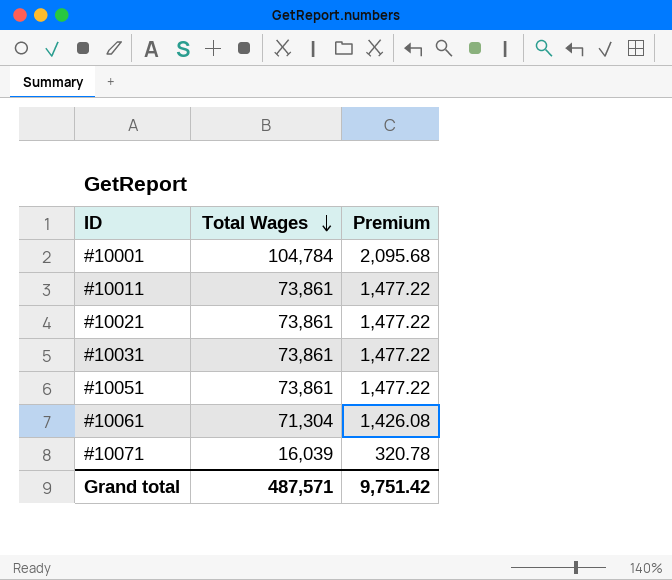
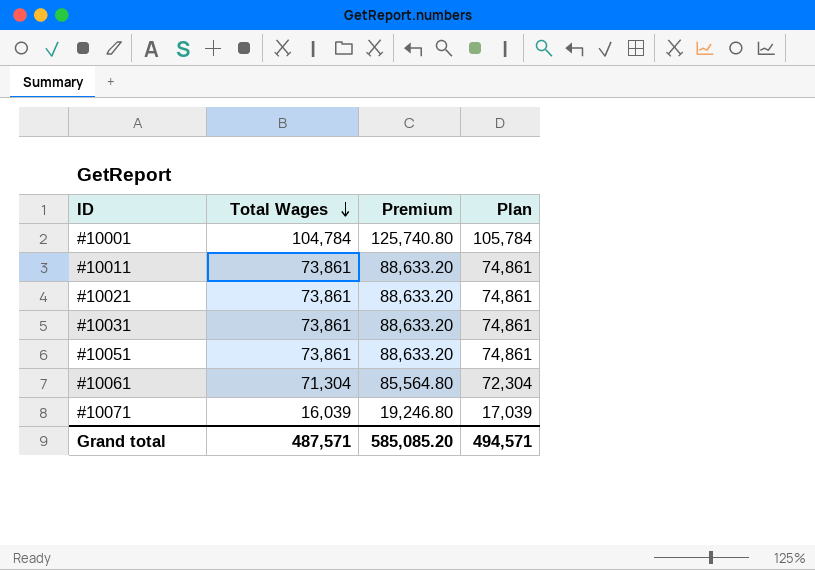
column Premium | formula: [Total Wages] * 0.02 -> [Total Wages] * 1.2
column Plan | formula: none -> [Total Wages] + 1000
Grand total | Premium: 9,751.42 -> 585,085.20

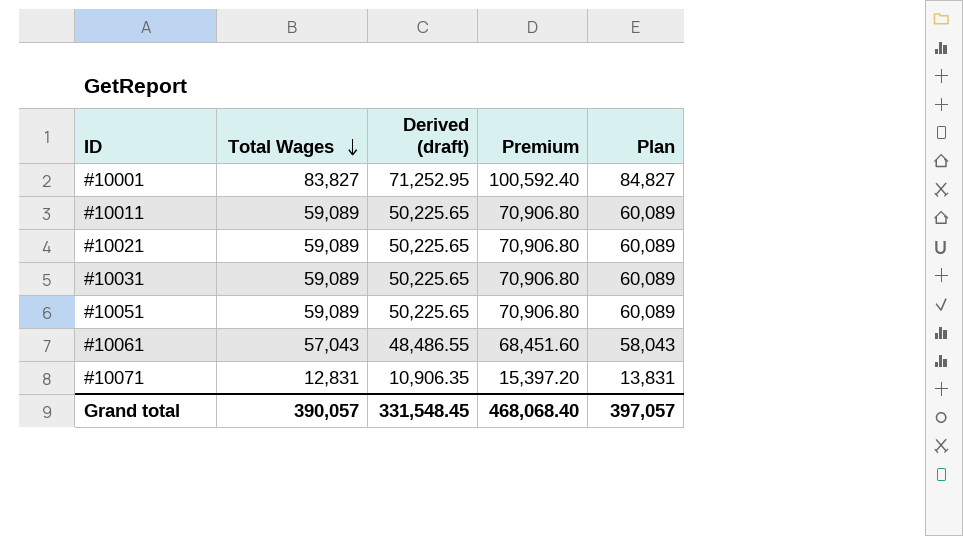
column Derived (draft) | formula: none -> [Total Wages] * 0.85
#10001 | Total Wages: 104,784 -> 83,827
#10001 | Premium: 125,740.80 -> 100,592.40
#10001 | Plan: 105,784 -> 84,827
#10011 | Total Wages: 73,861 -> 59,089
#10011 | Premium: 88,633.20 -> 70,906.80
#10011 | Plan: 74,861 -> 60,089
#10021 | Total Wages: 73,861 -> 59,089
#10021 | Premium: 88,633.20 -> 70,906.80
#10021 | Plan: 74,861 -> 60,089
#10031 | Total Wages: 73,861 -> 59,089
#10031 | Premium: 88,633.20 -> 70,906.80
#10031 | Plan: 74,861 -> 60,089
#10051 | Total Wages: 73,861 -> 59,089
#10051 | Premium: 88,633.20 -> 70,906.80
#10051 | Plan: 74,861 -> 60,089
#10061 | Total Wages: 71,304 -> 57,043
#10061 | Premium: 85,564.80 -> 68,451.60
#10061 | Plan: 72,304 -> 58,043
#10071 | Total Wages: 16,039 -> 12,831
#10071 | Premium: 19,246.80 -> 15,397.20
#10071 | Plan: 17,039 -> 13,831
Grand total | Total Wages: 487,571 -> 390,057
Grand total | Premium: 585,085.20 -> 468,068.40
Grand total | Plan: 494,571 -> 397,057

